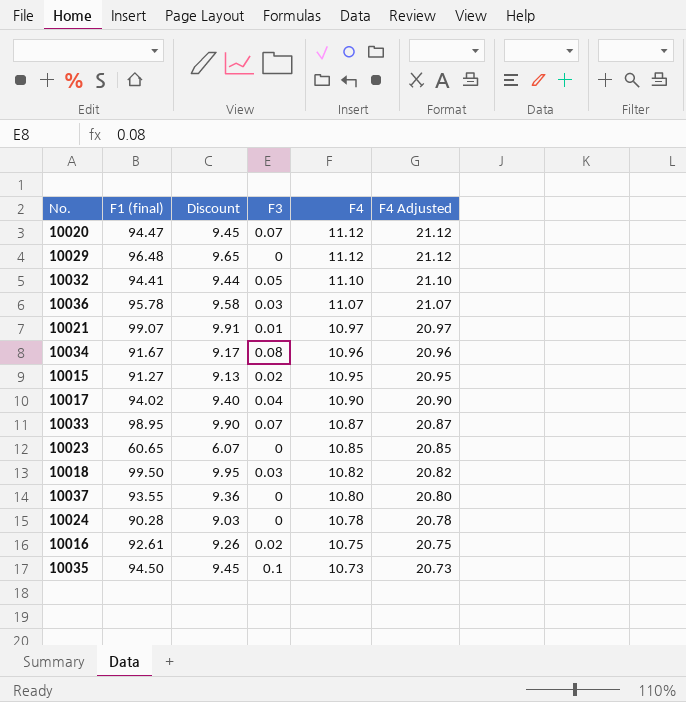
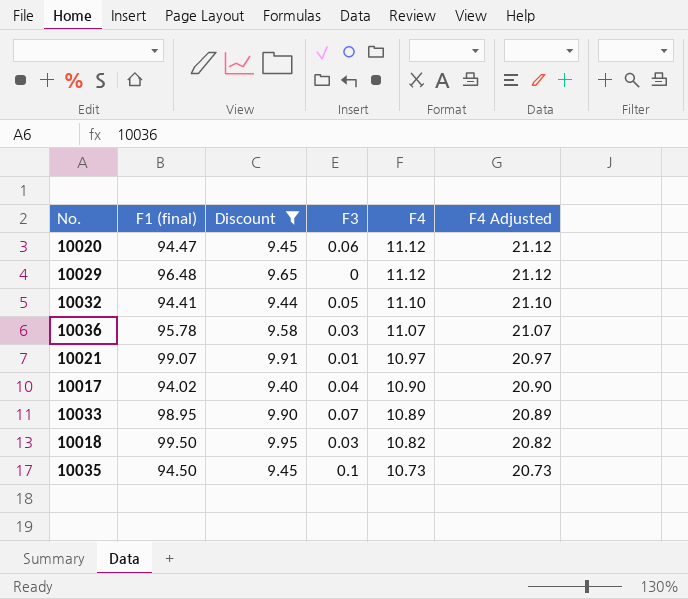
filter: none -> Discount >= 9.40
10020 | F3: 0.07 -> 0.06
10033 | F4: 10.87 -> 10.89
10033 | F4 Adjusted: 20.87 -> 20.89

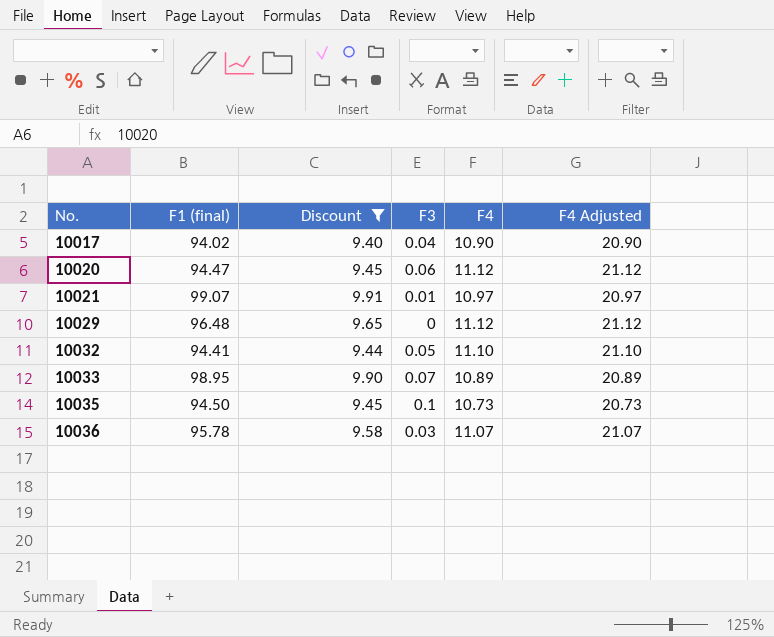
row order: F4 descending -> No. ascending
row 10018: 99.50 | 9.95 | 0.03 | 10.82 | 20.82 -> none

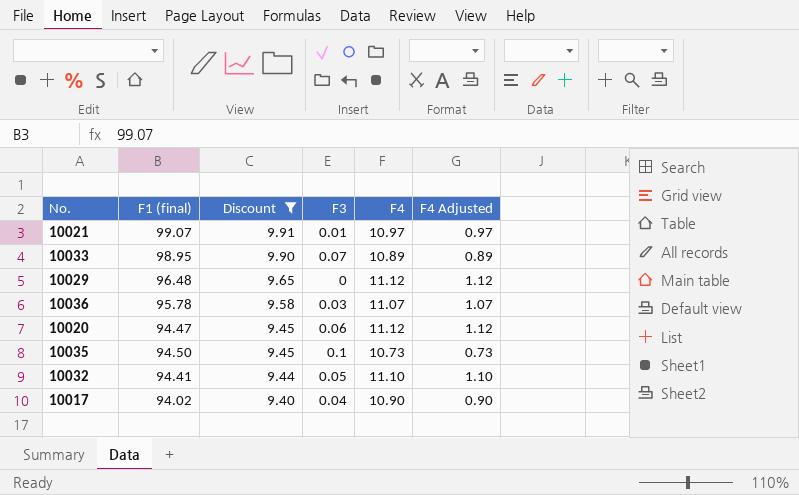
row order: No. ascending -> Discount descending
column F4 Adjusted | formula: [F4] + 10 -> [F4] - 10

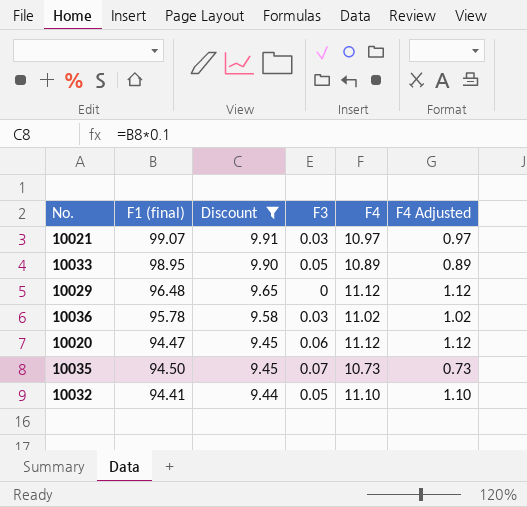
row 10017: 94.02 | 9.40 | 0.04 | 10.90 | 0.90 -> none
10021 | F3: 0.01 -> 0.03
10033 | F3: 0.07 -> 0.05
10036 | F4: 11.07 -> 11.02
10036 | F4 Adjusted: 1.07 -> 1.02
10035 | F3: 0.1 -> 0.07

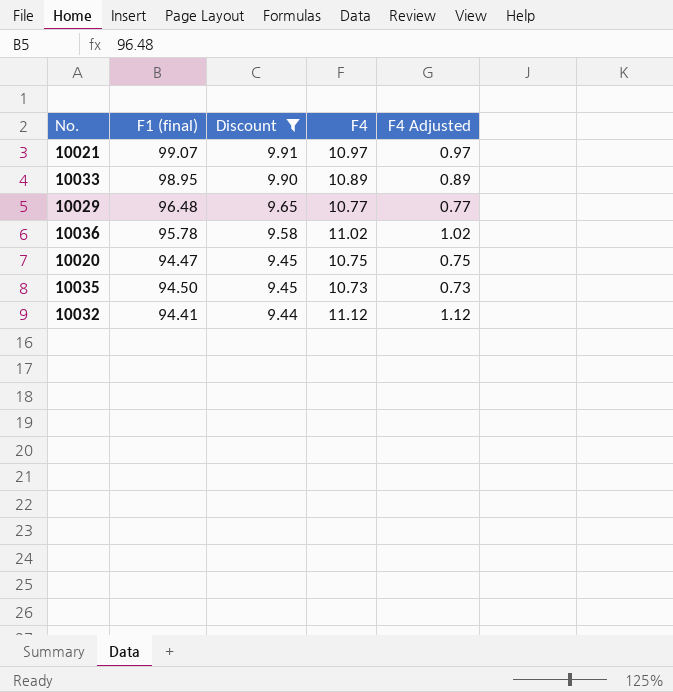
column F3 | position: 4 -> none
10029 | F4: 11.12 -> 10.77
10029 | F4 Adjusted: 1.12 -> 0.77
10020 | F4: 11.12 -> 10.75
10020 | F4 Adjusted: 1.12 -> 0.75
10032 | F4: 11.10 -> 11.12
10032 | F4 Adjusted: 1.10 -> 1.12

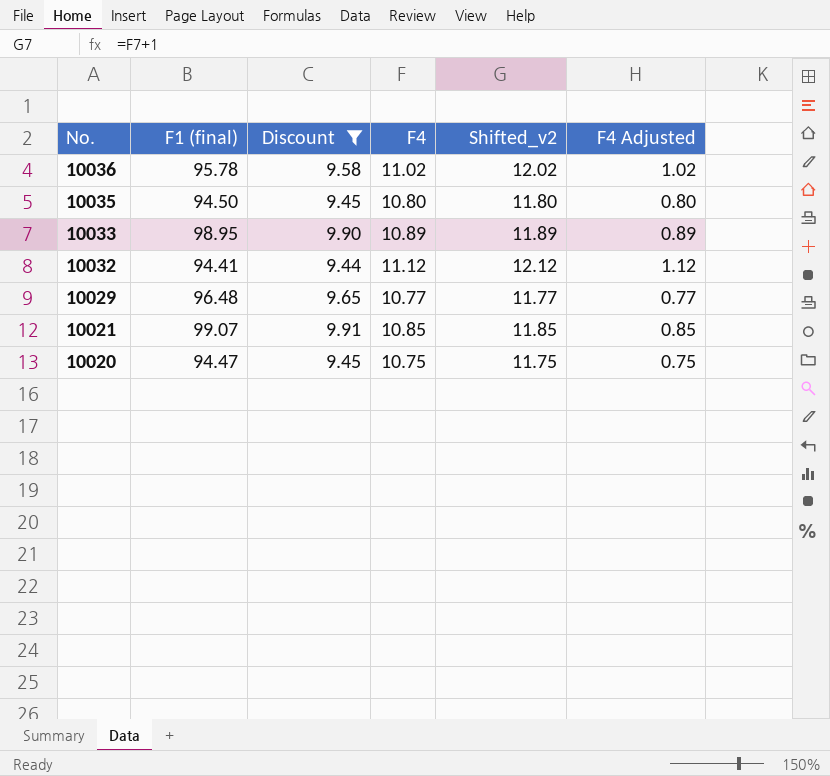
row order: Discount descending -> No. descending
column Shifted_v2 | formula: none -> [F4] + 1
10035 | F4: 10.73 -> 10.80
10035 | F4 Adjusted: 0.73 -> 0.80
10021 | F4: 10.97 -> 10.85
10021 | F4 Adjusted: 0.97 -> 0.85

